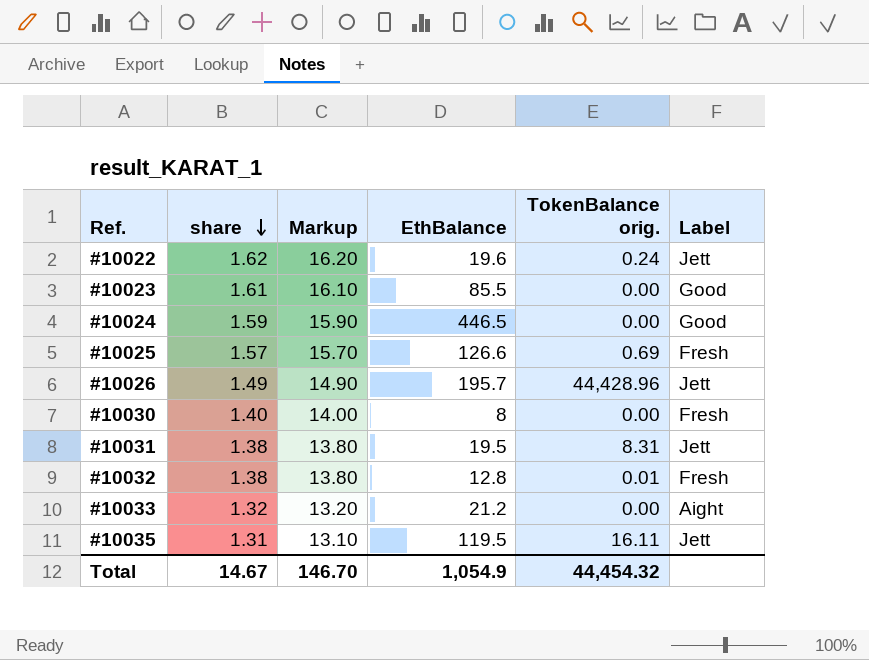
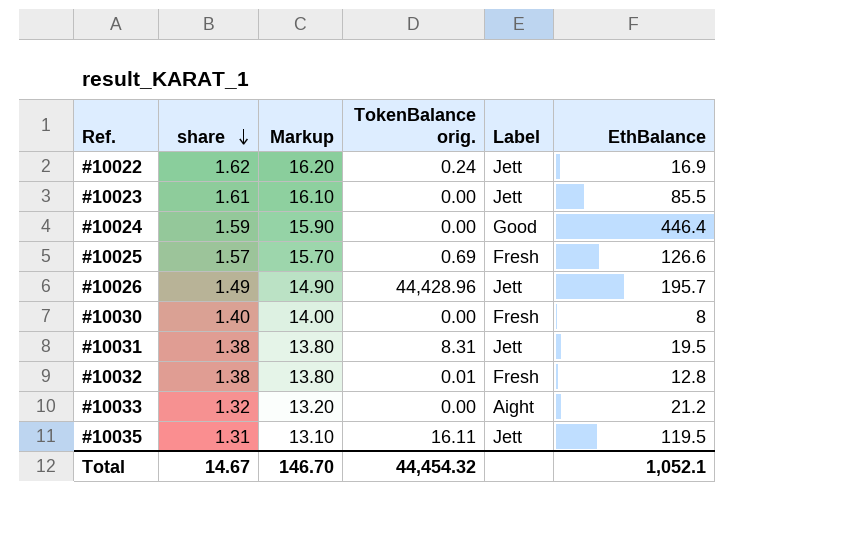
column EthBalance | position: 4 -> 6
#10022 | EthBalance: 19.6 -> 16.9
#10023 | Label: Good -> Jett
#10024 | EthBalance: 446.5 -> 446.4
Total | EthBalance: 1,054.9 -> 1,052.1

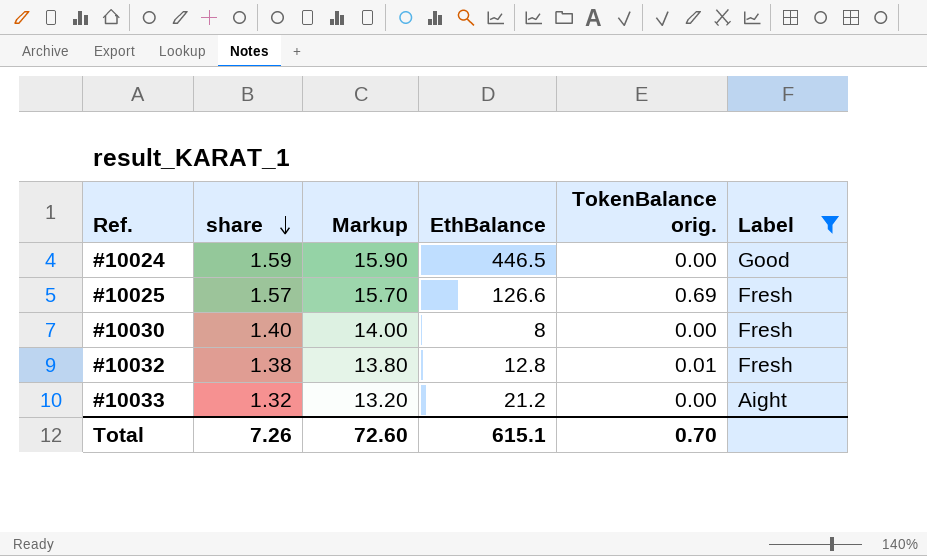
filter: none -> Label != Jett
column EthBalance | position: 6 -> 4
#10024 | EthBalance: 446.4 -> 446.5
Total | share: 14.67 -> 7.26
Total | Markup: 146.70 -> 72.60
Total | EthBalance: 1,052.1 -> 615.1
Total | TokenBalance orig.: 44,454.32 -> 0.70

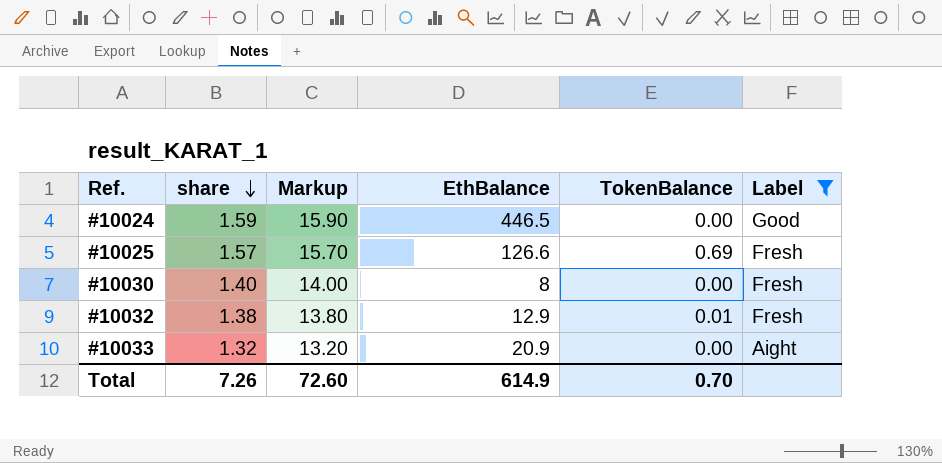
column name: TokenBalance orig. -> TokenBalance
#10032 | EthBalance: 12.8 -> 12.9
#10033 | EthBalance: 21.2 -> 20.9
Total | EthBalance: 615.1 -> 614.9

